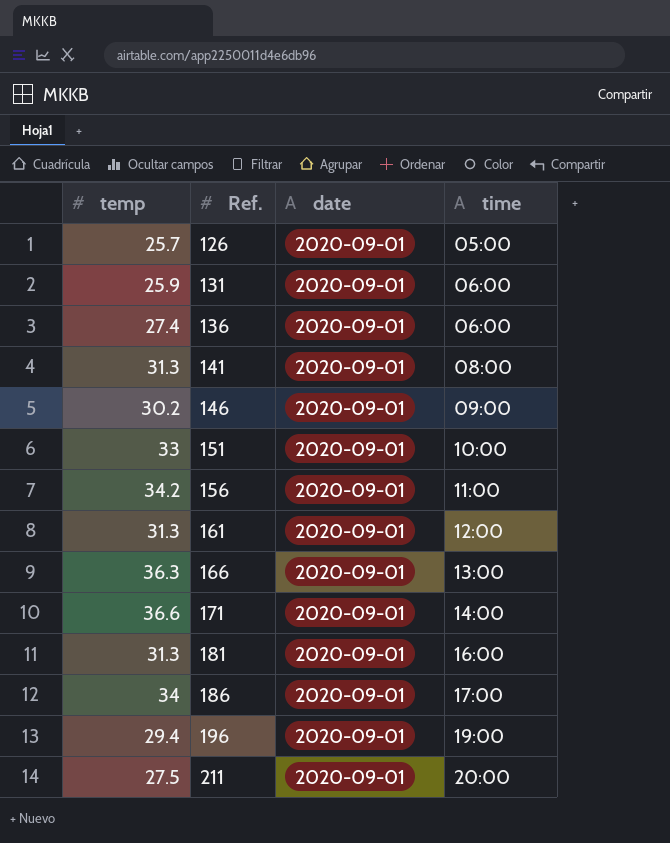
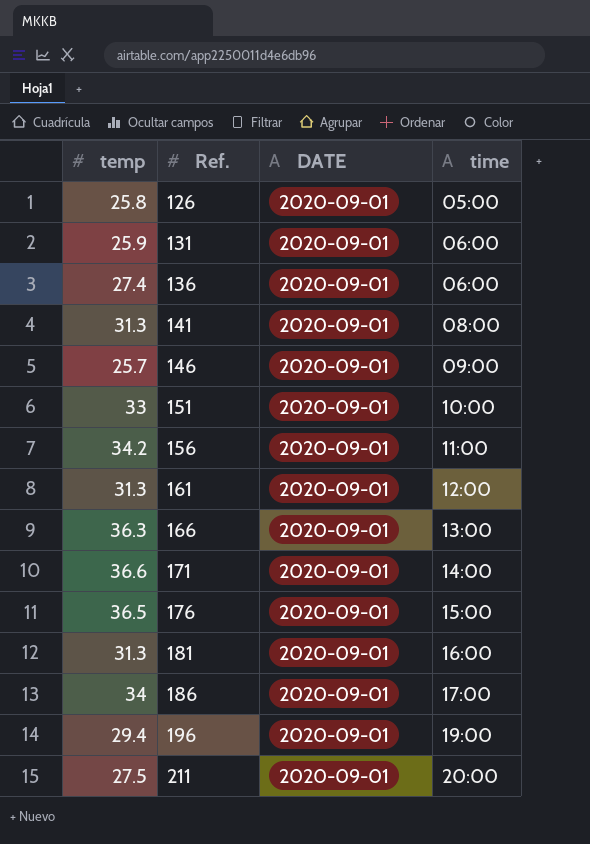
column name: date -> DATE
126 | temp: 25.7 -> 25.8
146 | temp: 30.2 -> 25.7
row 176: none -> 36.5 | 2020-09-01 | 15:00

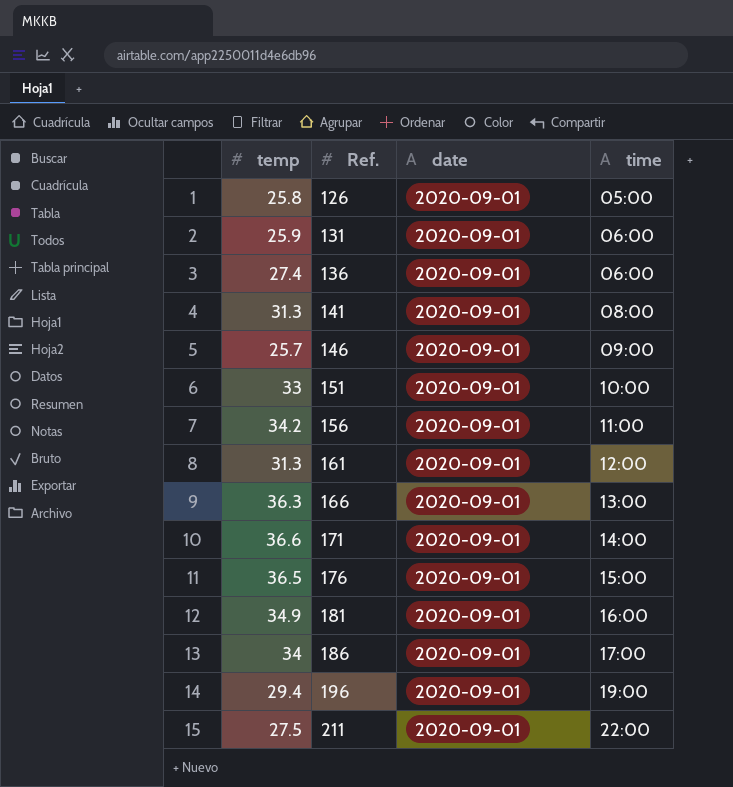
column name: DATE -> date
181 | temp: 31.3 -> 34.9
211 | time: 20:00 -> 22:00

